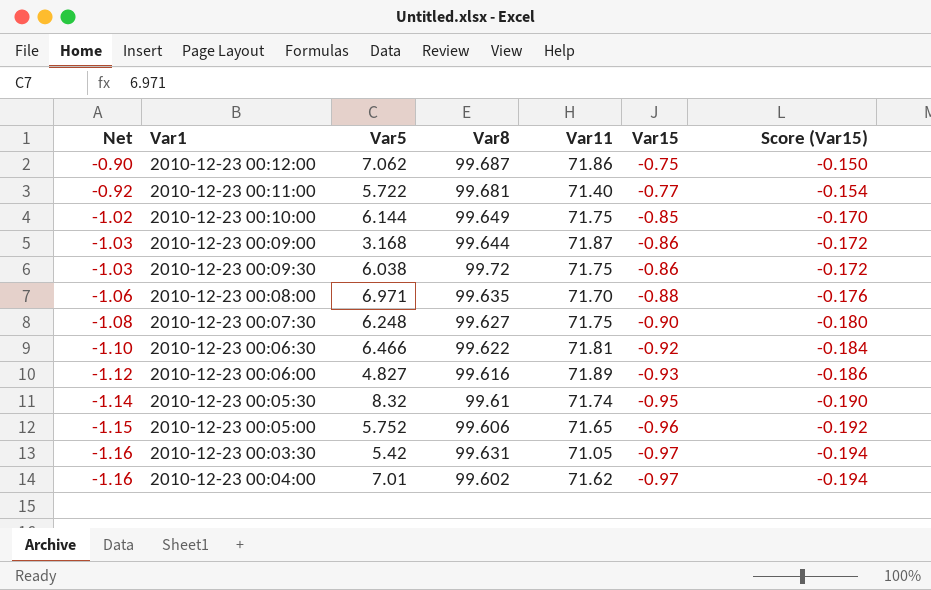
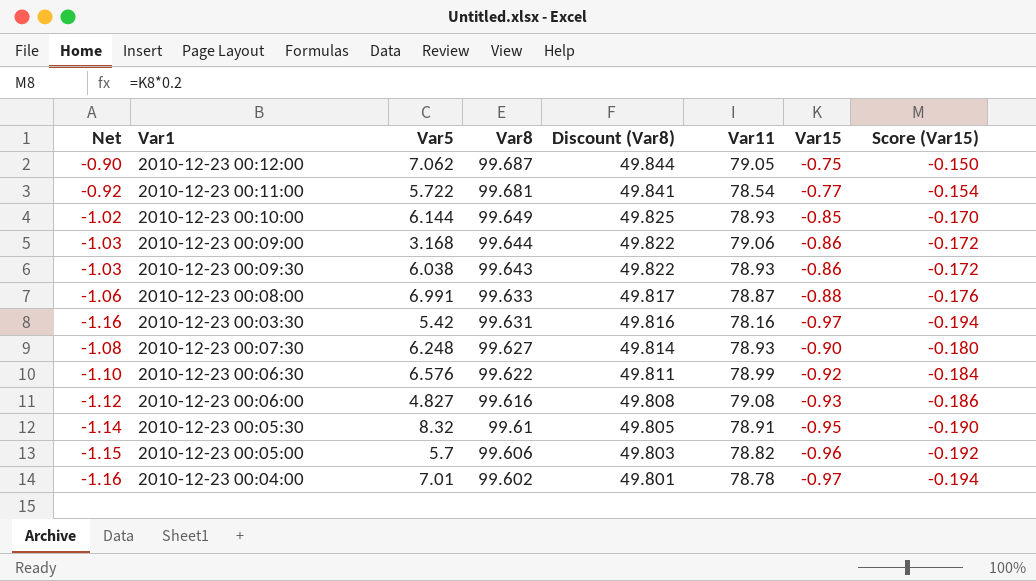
row order: Net descending -> Var8 descending
column Discount (Var8) | formula: none -> [Var8] * 0.5
2010-12-23 00:12:00 | Var11: 71.86 -> 79.05
2010-12-23 00:11:00 | Var11: 71.40 -> 78.54
2010-12-23 00:10:00 | Var11: 71.75 -> 78.93
2010-12-23 00:09:00 | Var11: 71.87 -> 79.06
2010-12-23 00:09:30 | Var8: 99.72 -> 99.643
2010-12-23 00:09:30 | Var11: 71.75 -> 78.93
2010-12-23 00:08:00 | Var5: 6.971 -> 6.991
2010-12-23 00:08:00 | Var8: 99.635 -> 99.633
2010-12-23 00:08:00 | Var11: 71.70 -> 78.87
2010-12-23 00:03:30 | Var11: 71.05 -> 78.16
2010-12-23 00:07:30 | Var11: 71.75 -> 78.93
2010-12-23 00:06:30 | Var5: 6.466 -> 6.576
2010-12-23 00:06:30 | Var11: 71.81 -> 78.99
2010-12-23 00:06:00 | Var11: 71.89 -> 79.08
2010-12-23 00:05:30 | Var11: 71.74 -> 78.91
2010-12-23 00:05:00 | Var5: 5.752 -> 5.7
2010-12-23 00:05:00 | Var11: 71.65 -> 78.82
2010-12-23 00:04:00 | Var11: 71.62 -> 78.78

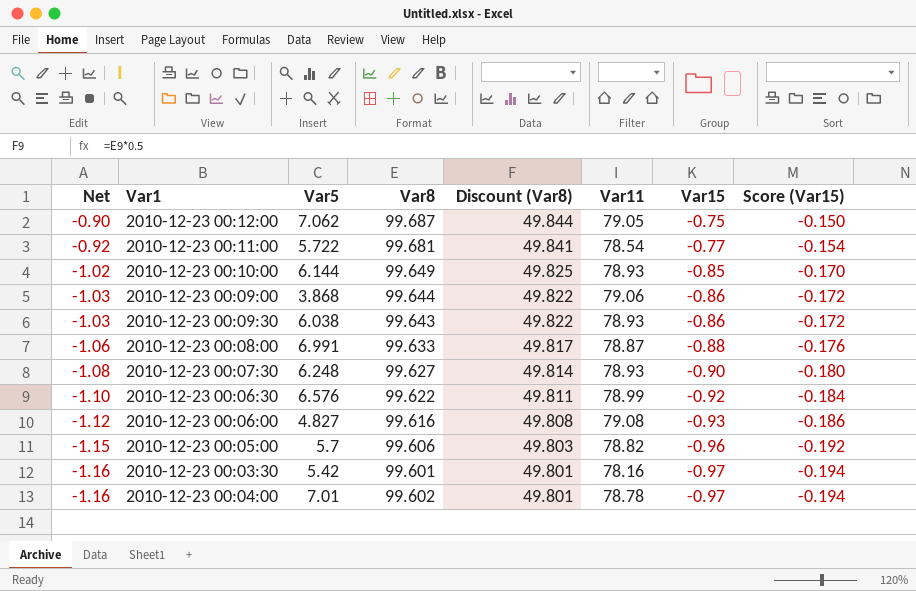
row order: Var8 descending -> Net descending
row 2010-12-23 00:05:30: -1.14 | 8.32 | 99.61 | 49.805 | 78.91 | -0.95 | -0.190 -> none
2010-12-23 00:09:00 | Var5: 3.168 -> 3.868
2010-12-23 00:03:30 | Var8: 99.631 -> 99.601
2010-12-23 00:03:30 | Discount (Var8): 49.816 -> 49.801

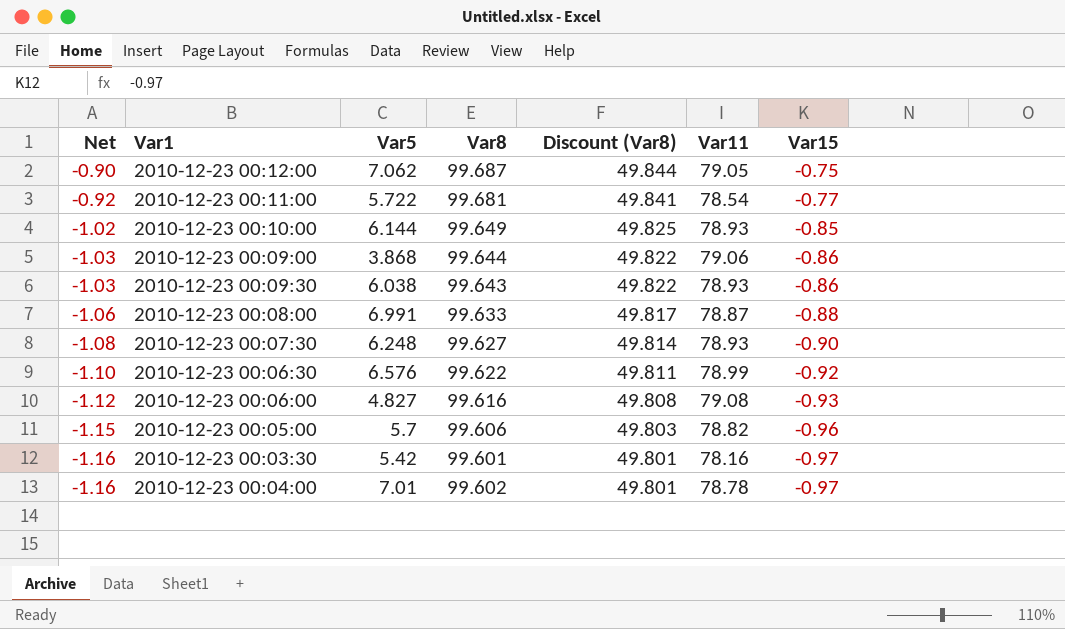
column Score (Var15) | formula: [Var15] * 0.2 -> none

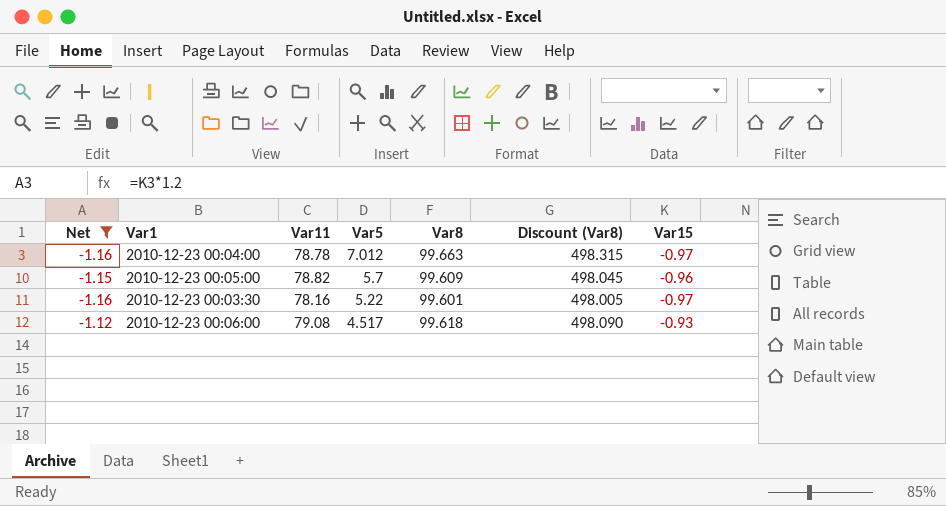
filter: none -> Net <= -1.12
row order: Net descending -> Var5 descending
column Var11 | position: 6 -> 3
column Discount (Var8) | formula: [Var8] * 0.5 -> [Var8] * 5
2010-12-23 00:04:00 | Var5: 7.01 -> 7.012
2010-12-23 00:04:00 | Var8: 99.602 -> 99.663
2010-12-23 00:05:00 | Var8: 99.606 -> 99.609
2010-12-23 00:03:30 | Var5: 5.42 -> 5.22
2010-12-23 00:06:00 | Var5: 4.827 -> 4.517
2010-12-23 00:06:00 | Var8: 99.616 -> 99.618

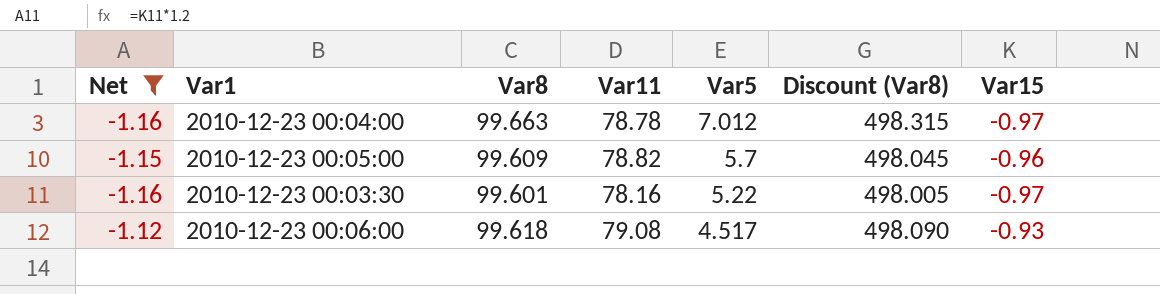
column Var8 | position: 5 -> 3

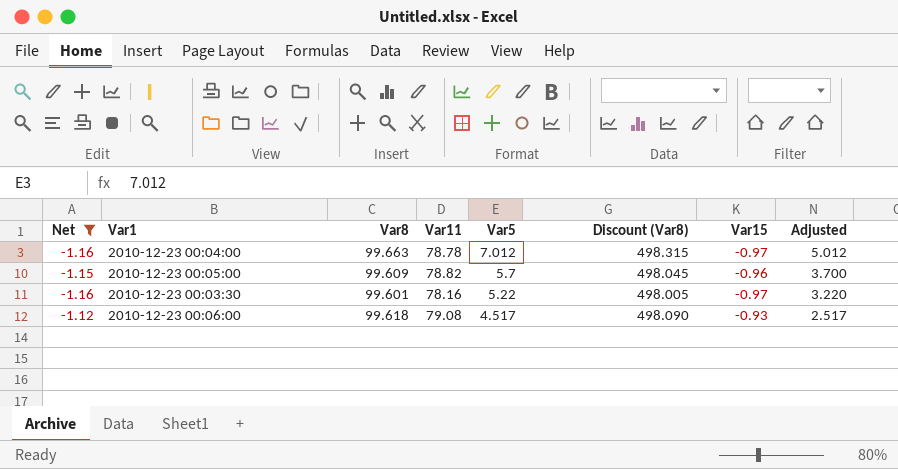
column Adjusted | formula: none -> [Var5] - 2

